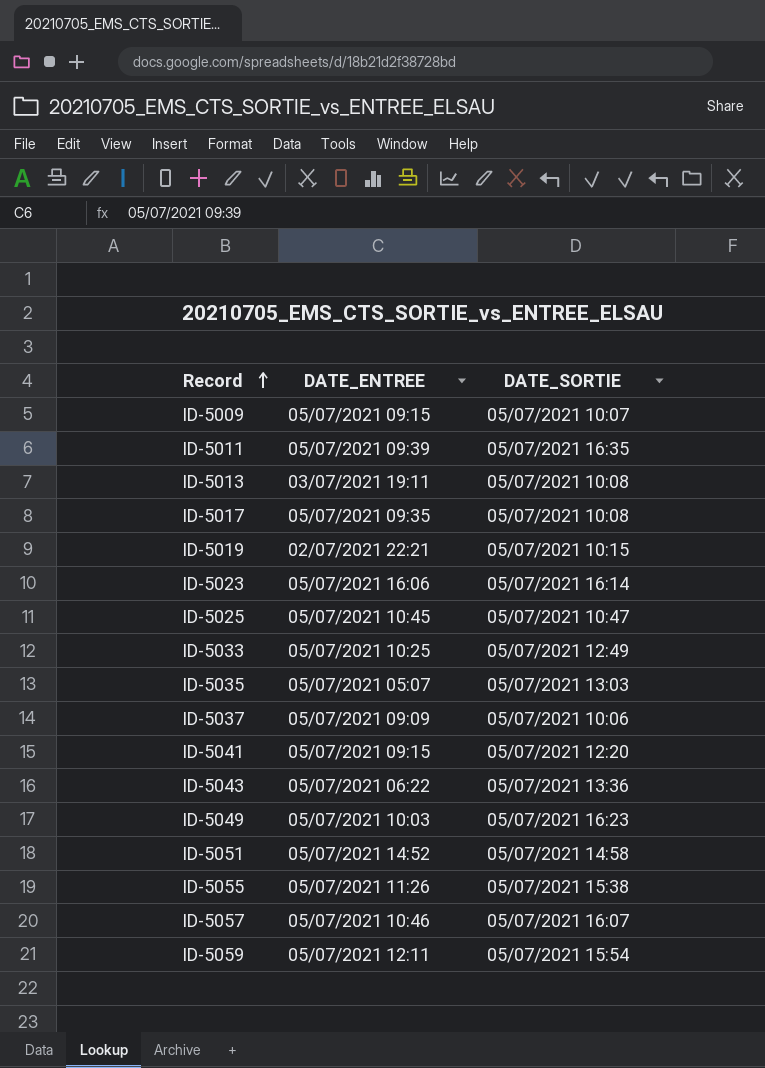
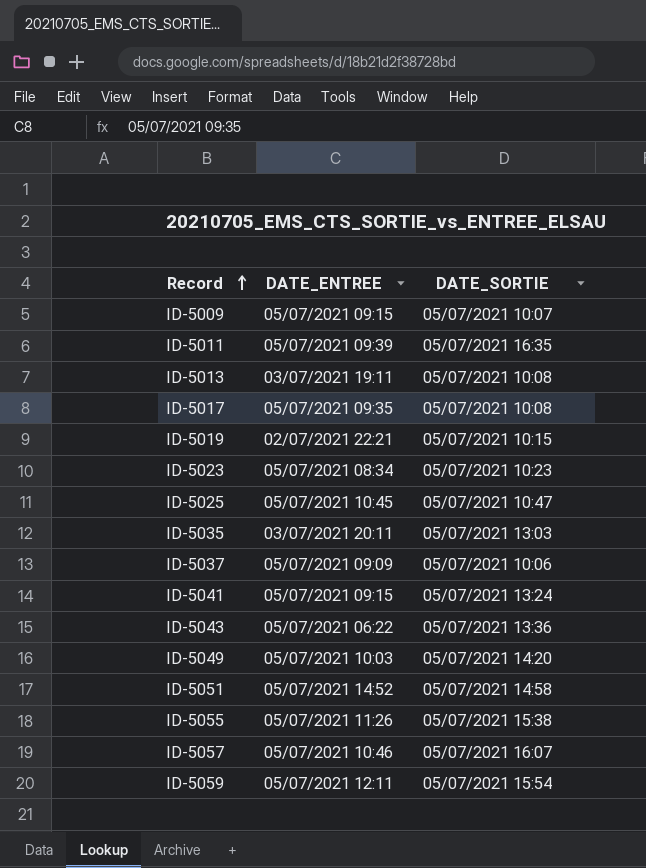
row ID-5033: 05/07/2021 10:25 | 05/07/2021 12:49 -> none
ID-5023 | DATE_ENTREE: 05/07/2021 16:06 -> 05/07/2021 08:34
ID-5023 | DATE_SORTIE: 05/07/2021 16:14 -> 05/07/2021 10:23
ID-5035 | DATE_ENTREE: 05/07/2021 05:07 -> 03/07/2021 20:11
ID-5041 | DATE_SORTIE: 05/07/2021 12:20 -> 05/07/2021 13:24
ID-5049 | DATE_SORTIE: 05/07/2021 16:23 -> 05/07/2021 14:20

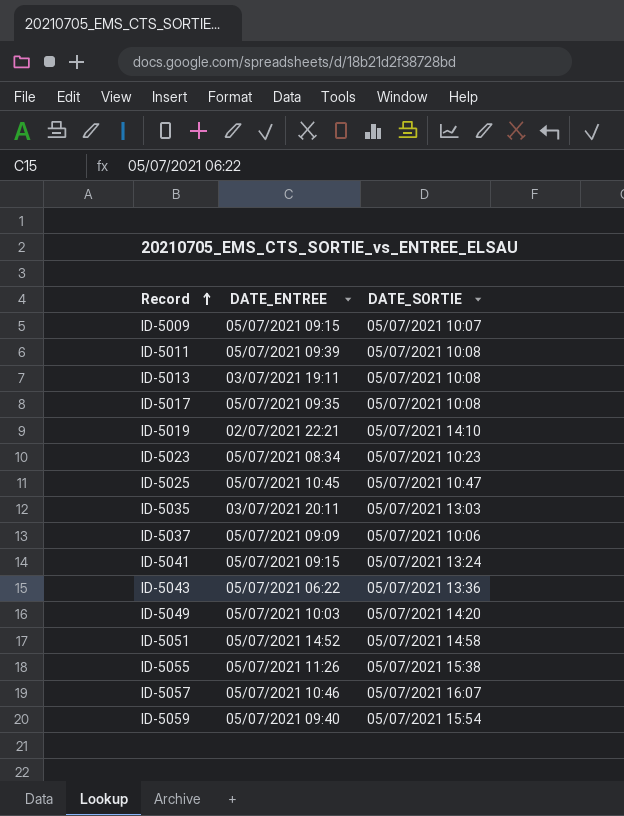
ID-5011 | DATE_SORTIE: 05/07/2021 16:35 -> 05/07/2021 10:08
ID-5019 | DATE_SORTIE: 05/07/2021 10:15 -> 05/07/2021 14:10
ID-5059 | DATE_ENTREE: 05/07/2021 12:11 -> 05/07/2021 09:40

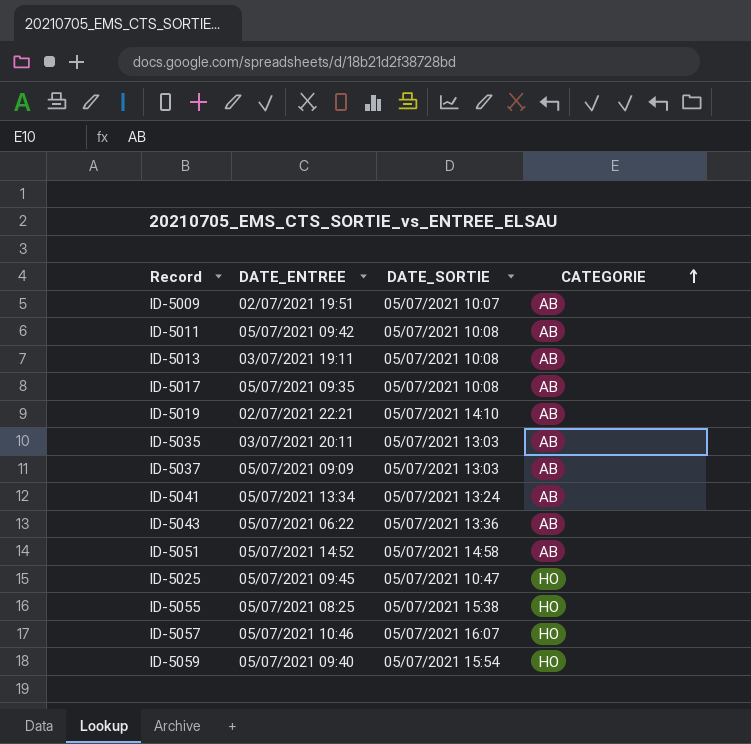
row order: Record ascending -> CATEGORIE ascending
column CATEGORIE | position: none -> 4
row ID-5023: 05/07/2021 08:34 | 05/07/2021 10:23 -> none
row ID-5049: 05/07/2021 10:03 | 05/07/2021 14:20 -> none
ID-5009 | DATE_ENTREE: 05/07/2021 09:15 -> 02/07/2021 19:51
ID-5011 | DATE_ENTREE: 05/07/2021 09:39 -> 05/07/2021 09:42
ID-5037 | DATE_SORTIE: 05/07/2021 10:06 -> 05/07/2021 13:03
ID-5041 | DATE_ENTREE: 05/07/2021 09:15 -> 05/07/2021 13:34
ID-5025 | DATE_ENTREE: 05/07/2021 10:45 -> 05/07/2021 09:45
ID-5055 | DATE_ENTREE: 05/07/2021 11:26 -> 05/07/2021 08:25

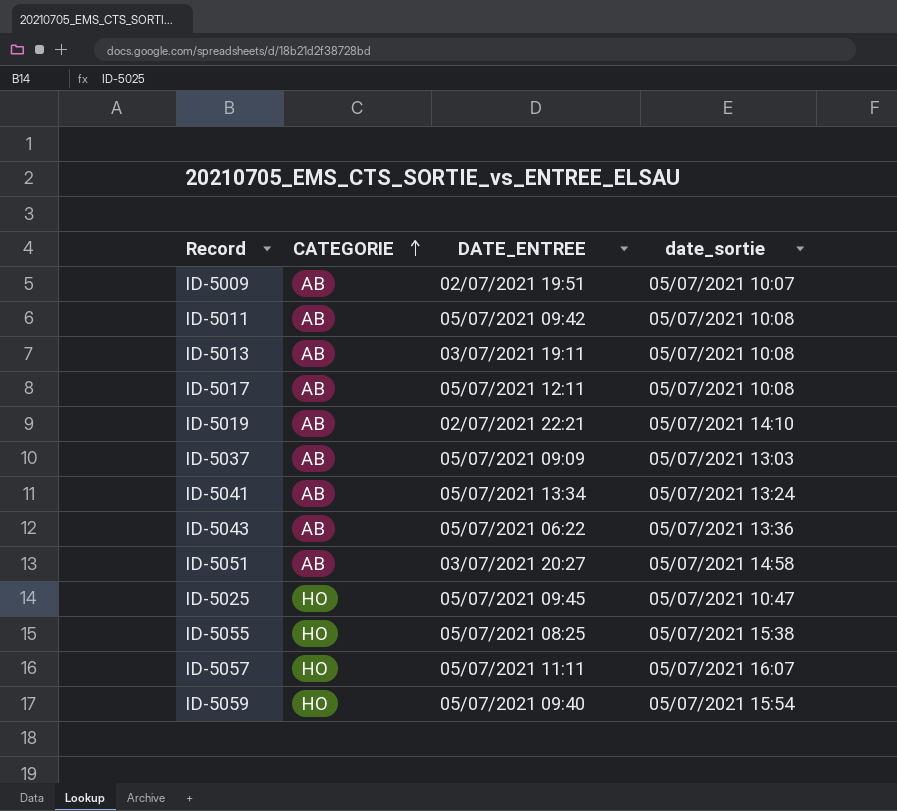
column CATEGORIE | position: 4 -> 2
column name: DATE_SORTIE -> date_sortie
row ID-5035: 03/07/2021 20:11 | 05/07/2021 13:03 | AB -> none
ID-5017 | DATE_ENTREE: 05/07/2021 09:35 -> 05/07/2021 12:11
ID-5051 | DATE_ENTREE: 05/07/2021 14:52 -> 03/07/2021 20:27
ID-5057 | DATE_ENTREE: 05/07/2021 10:46 -> 05/07/2021 11:11

